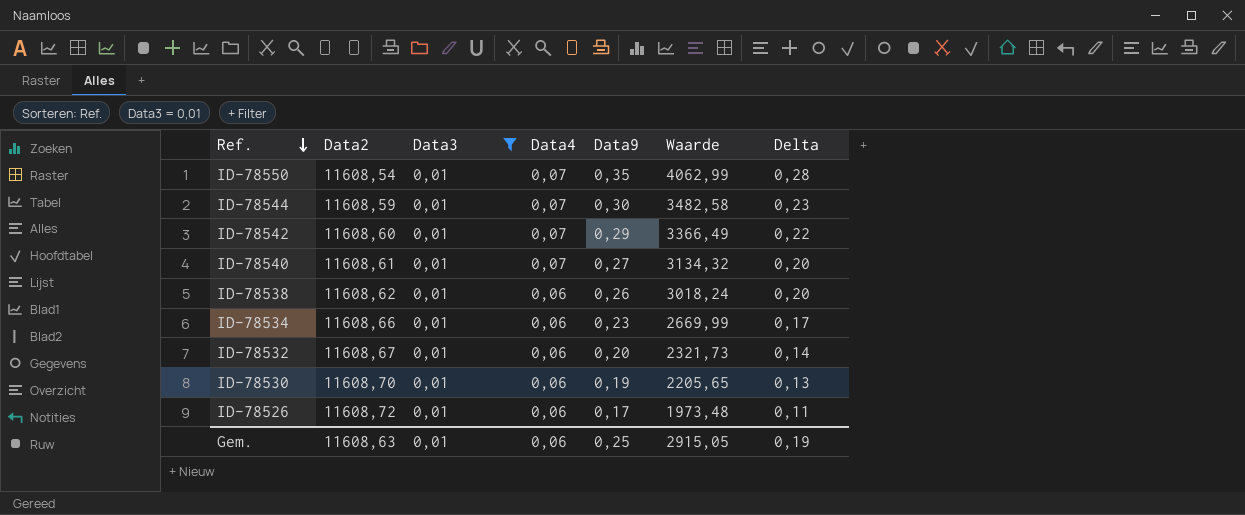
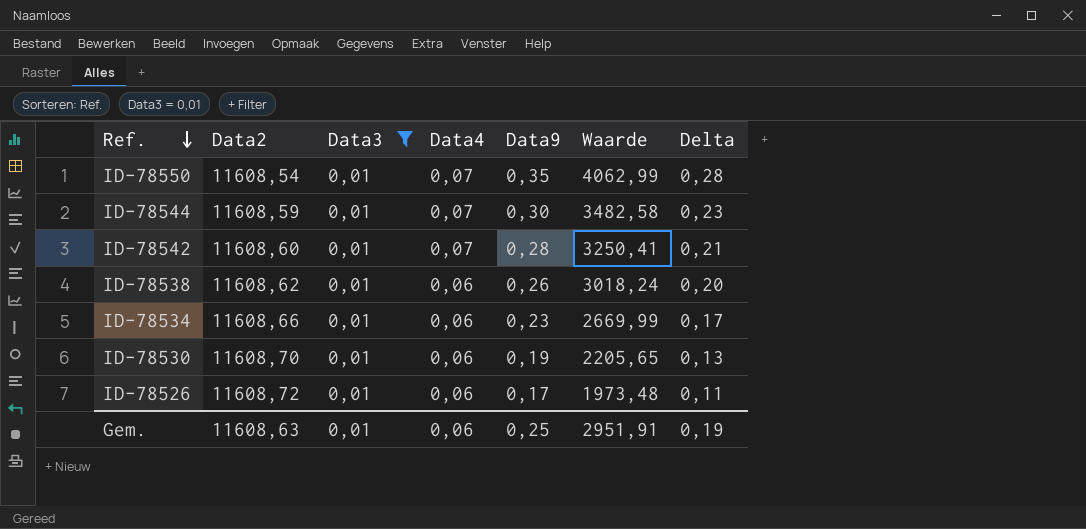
row ID-78540: 11608,61 | 0,01 | 0,07 | 0,27 | 3134,32 | 0,20 -> none
row ID-78532: 11608,67 | 0,01 | 0,06 | 0,20 | 2321,73 | 0,14 -> none
ID-78542 | Data9: 0,29 -> 0,28
ID-78542 | Waarde: 3366,49 -> 3250,41
ID-78542 | Delta: 0,22 -> 0,21
Gem. | Waarde: 2915,05 -> 2951,91

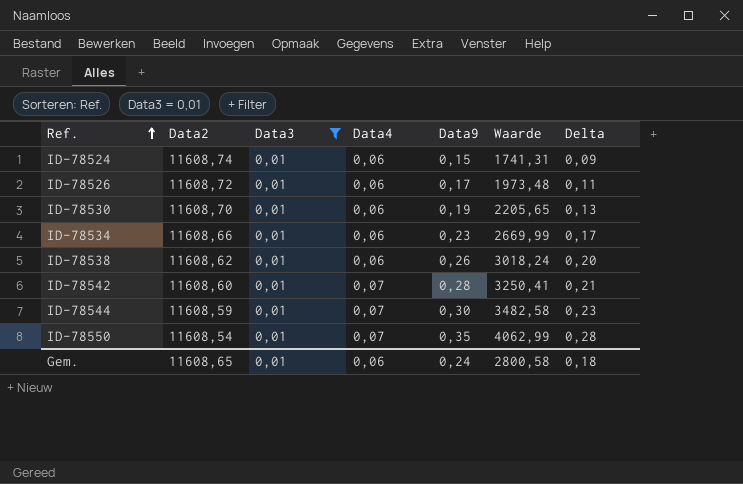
row order: Ref. descending -> Ref. ascending
row ID-78524: none -> 11608,74 | 0,01 | 0,06 | 0,15 | 1741,31 | 0,09
Gem. | Data2: 11608,63 -> 11608,65
Gem. | Data9: 0,25 -> 0,24
Gem. | Waarde: 2951,91 -> 2800,58
Gem. | Delta: 0,19 -> 0,18

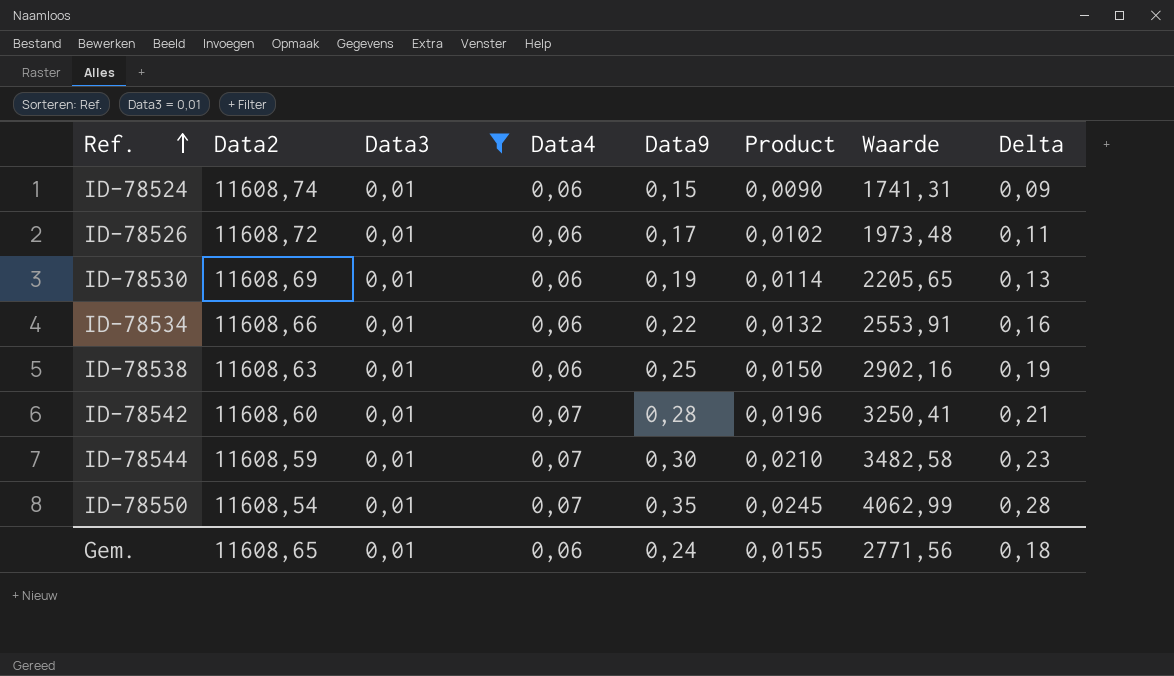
column Product | formula: none -> [Data4] * [Data9]
ID-78530 | Data2: 11608,70 -> 11608,69
ID-78534 | Data9: 0,23 -> 0,22
ID-78534 | Waarde: 2669,99 -> 2553,91
ID-78534 | Delta: 0,17 -> 0,16
ID-78538 | Data2: 11608,62 -> 11608,63
ID-78538 | Data9: 0,26 -> 0,25
ID-78538 | Waarde: 3018,24 -> 2902,16
ID-78538 | Delta: 0,20 -> 0,19
Gem. | Waarde: 2800,58 -> 2771,56

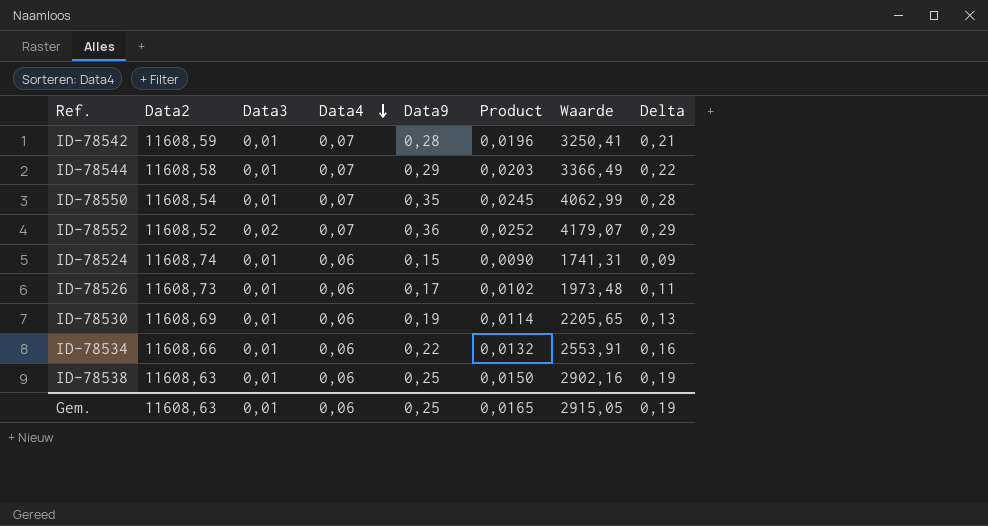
filter: Data3 = 0,01 -> none
row order: Ref. ascending -> Data4 descending
ID-78542 | Data2: 11608,60 -> 11608,59
ID-78544 | Data2: 11608,59 -> 11608,58
ID-78544 | Data9: 0,30 -> 0,29
ID-78544 | Product: 0,0210 -> 0,0203
ID-78544 | Waarde: 3482,58 -> 3366,49
ID-78544 | Delta: 0,23 -> 0,22
ID-78526 | Data2: 11608,72 -> 11608,73
Gem. | Data2: 11608,65 -> 11608,63
Gem. | Data9: 0,24 -> 0,25
Gem. | Product: 0,0155 -> 0,0165
Gem. | Waarde: 2771,56 -> 2915,05
Gem. | Delta: 0,18 -> 0,19

